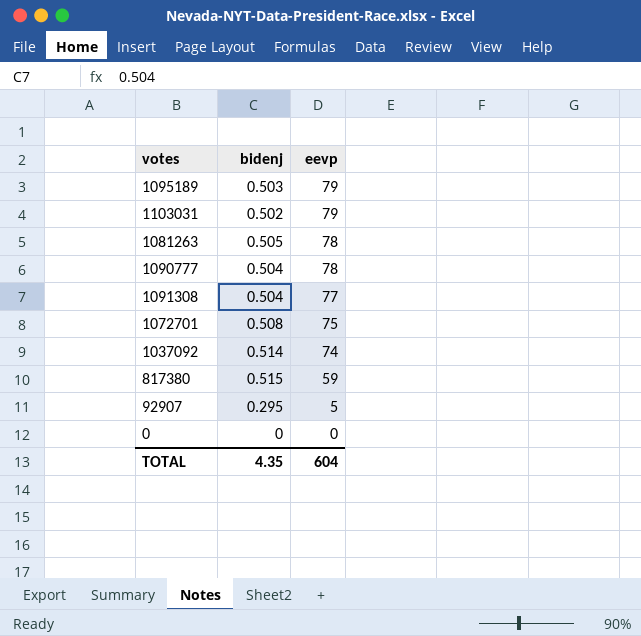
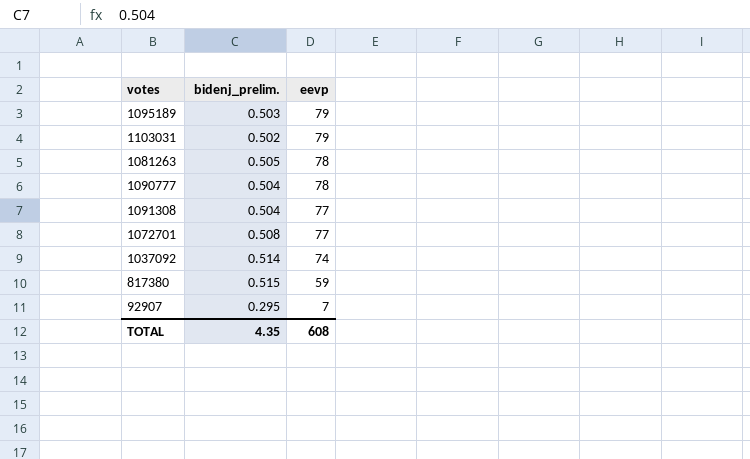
column name: bidenj -> bidenj_prelim.
row 0: 0 | 0 -> none
1072701 | eevp: 75 -> 77
92907 | eevp: 5 -> 7
TOTAL | eevp: 604 -> 608

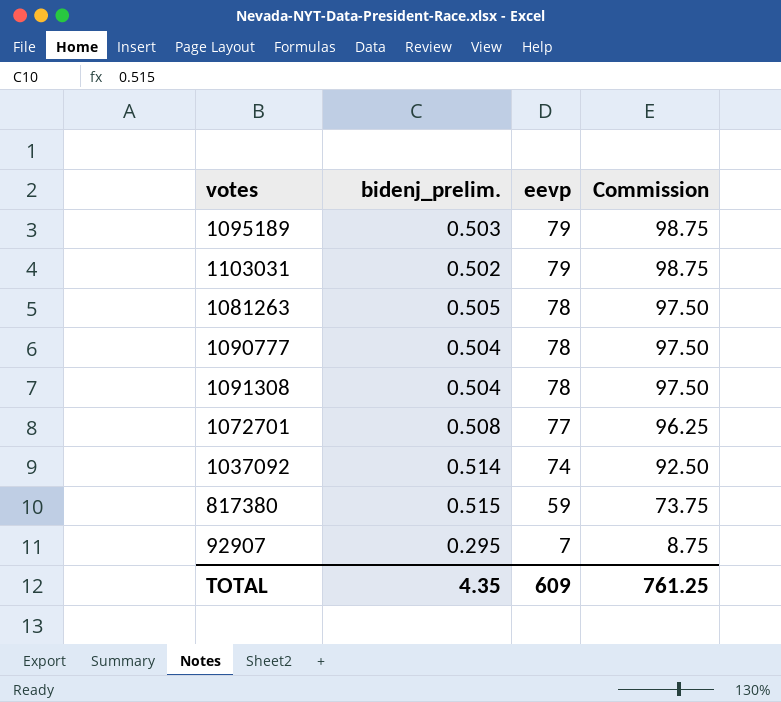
column Commission | formula: none -> [eevp] * 1.25
1091308 | eevp: 77 -> 78
TOTAL | eevp: 608 -> 609

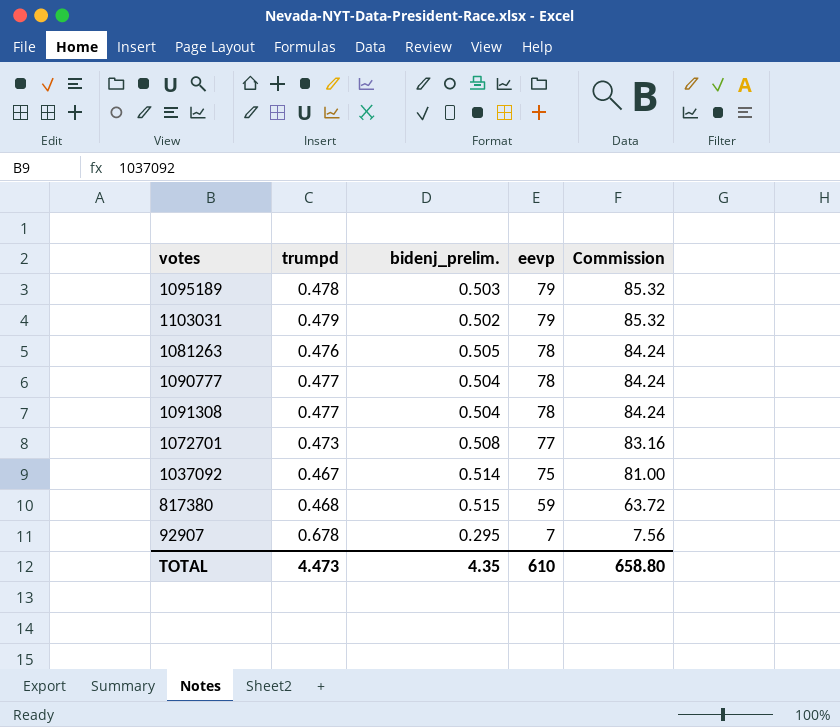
column trumpd | position: none -> 2
column Commission | formula: [eevp] * 1.25 -> [eevp] * 1.08
1037092 | eevp: 74 -> 75
TOTAL | eevp: 609 -> 610
TOTAL | Commission: 761.25 -> 658.80

